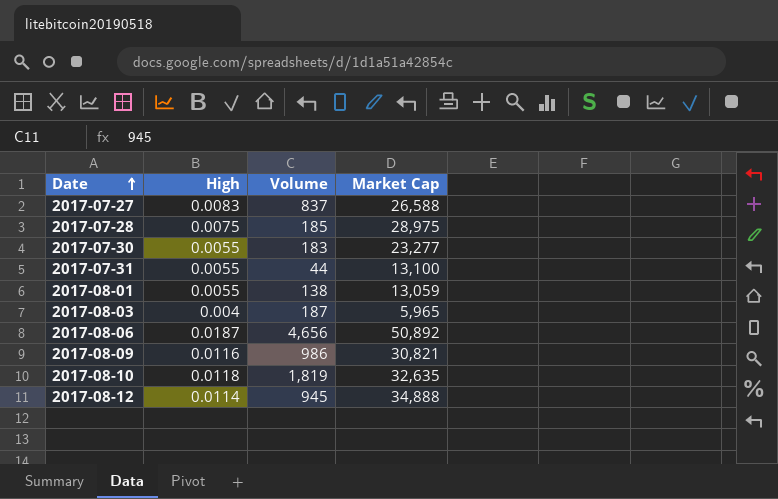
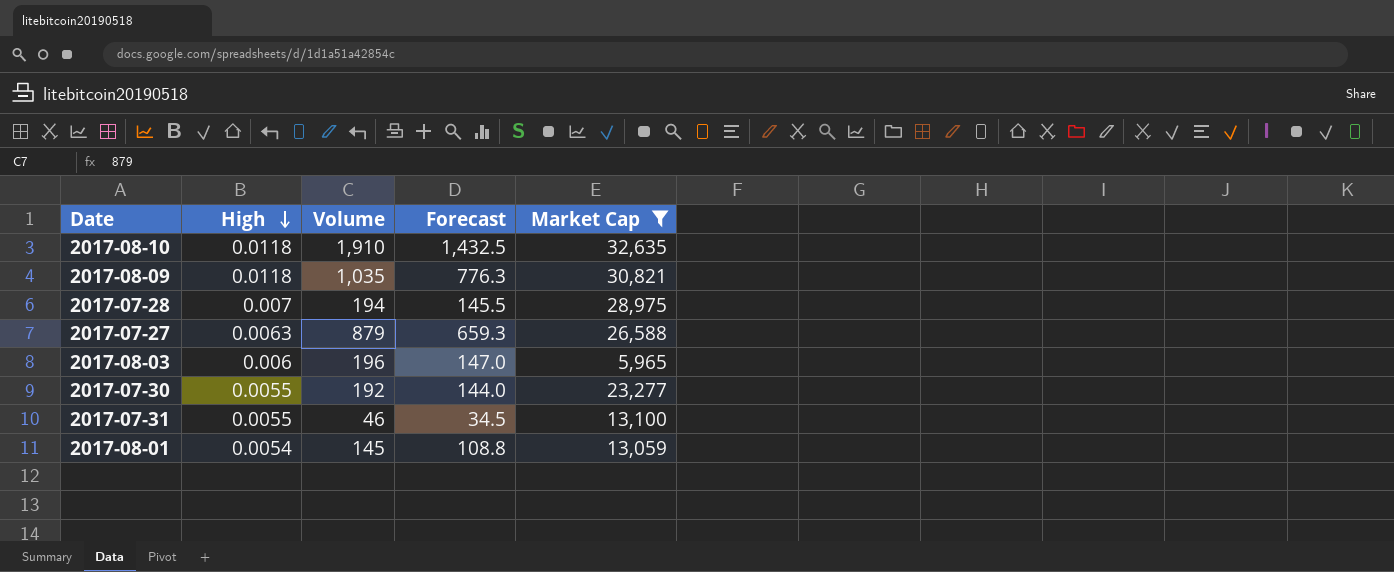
filter: none -> Market Cap <= 32,635
row order: Date ascending -> High descending
column Forecast | formula: none -> [Volume] * 0.75
2017-08-10 | Volume: 1,819 -> 1,910
2017-08-09 | High: 0.0116 -> 0.0118
2017-08-09 | Volume: 986 -> 1,035
2017-07-28 | High: 0.0075 -> 0.007
2017-07-28 | Volume: 185 -> 194
2017-07-27 | High: 0.0083 -> 0.0063
2017-07-27 | Volume: 837 -> 879
2017-08-03 | High: 0.004 -> 0.006
2017-08-03 | Volume: 187 -> 196
2017-07-30 | Volume: 183 -> 192
2017-07-31 | Volume: 44 -> 46
2017-08-01 | High: 0.0055 -> 0.0054
2017-08-01 | Volume: 138 -> 145

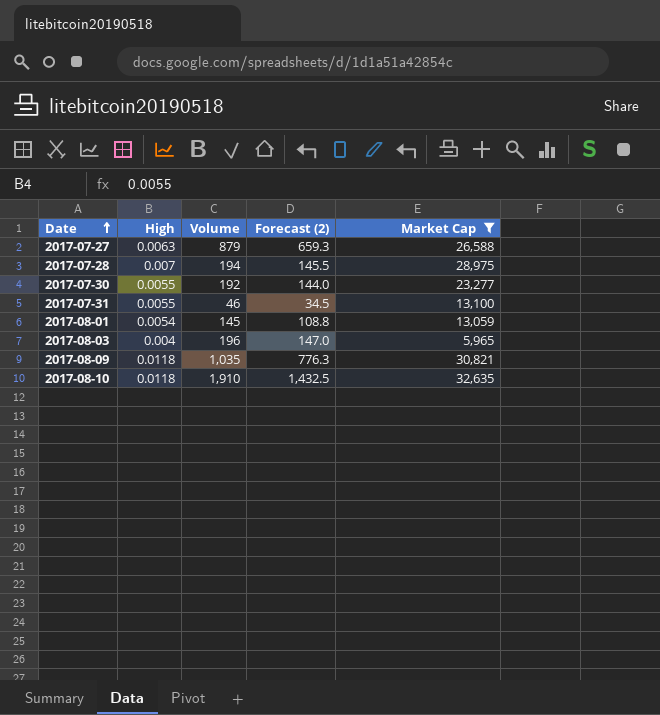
row order: High descending -> Date ascending
column name: Forecast -> Forecast (2)
2017-08-03 | High: 0.006 -> 0.004

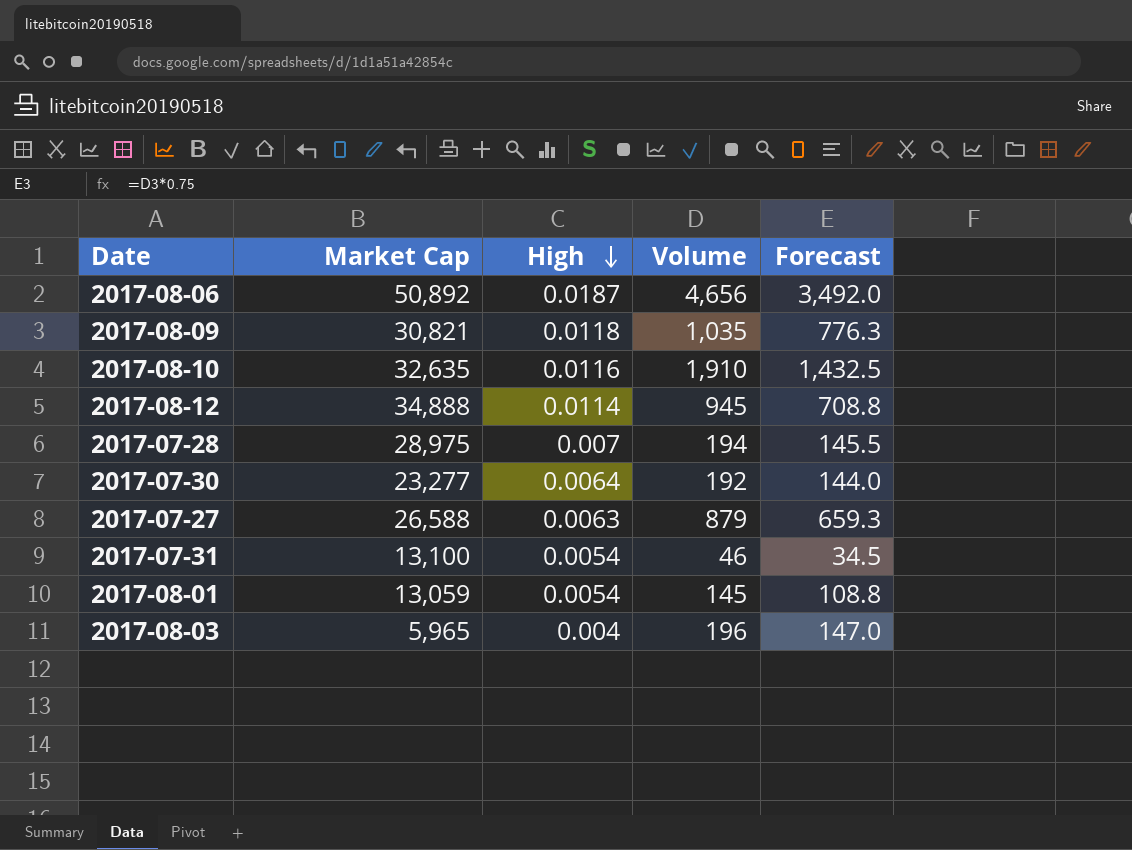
filter: Market Cap <= 32,635 -> none
row order: Date ascending -> High descending
column Market Cap | position: 5 -> 2
column name: Forecast (2) -> Forecast
2017-08-10 | High: 0.0118 -> 0.0116
2017-07-30 | High: 0.0055 -> 0.0064
2017-07-31 | High: 0.0055 -> 0.0054

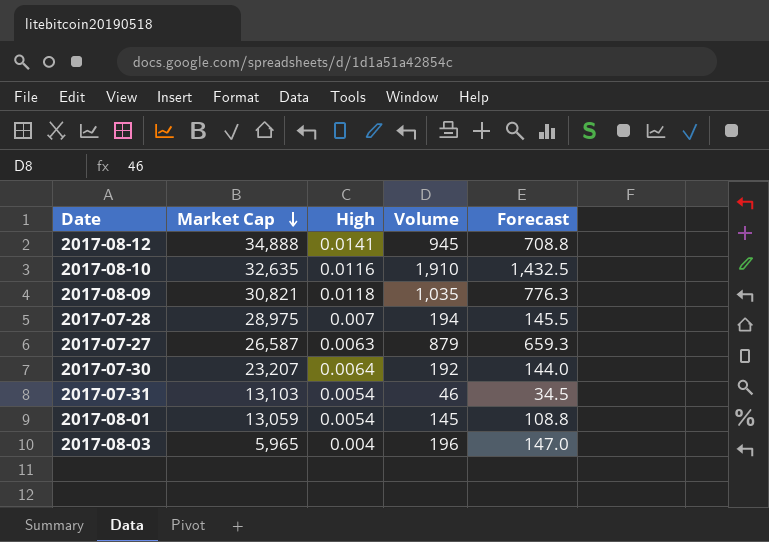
row order: High descending -> Market Cap descending
row 2017-08-06: 50,892 | 0.0187 | 4,656 | 3,492.0 -> none
2017-08-12 | High: 0.0114 -> 0.0141
2017-07-27 | Market Cap: 26,588 -> 26,587
2017-07-30 | Market Cap: 23,277 -> 23,207
2017-07-31 | Market Cap: 13,100 -> 13,103

